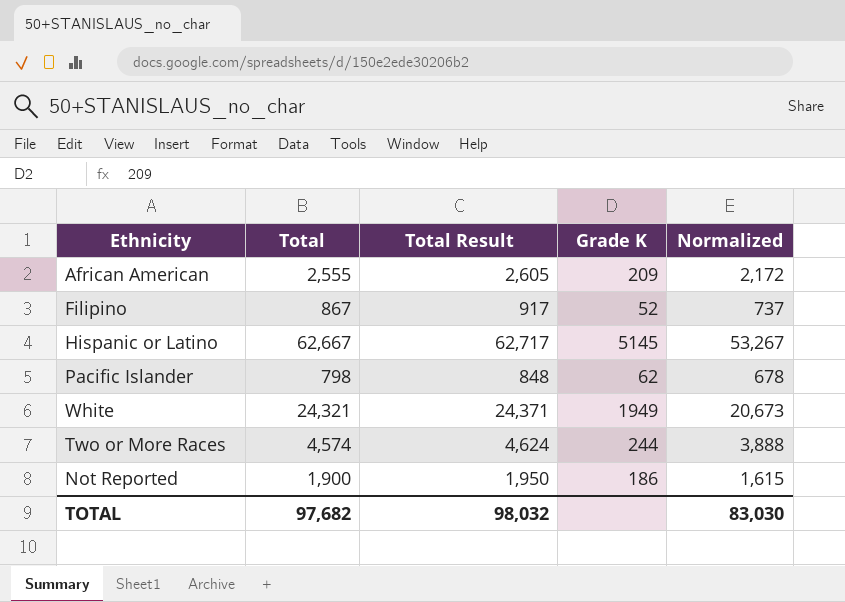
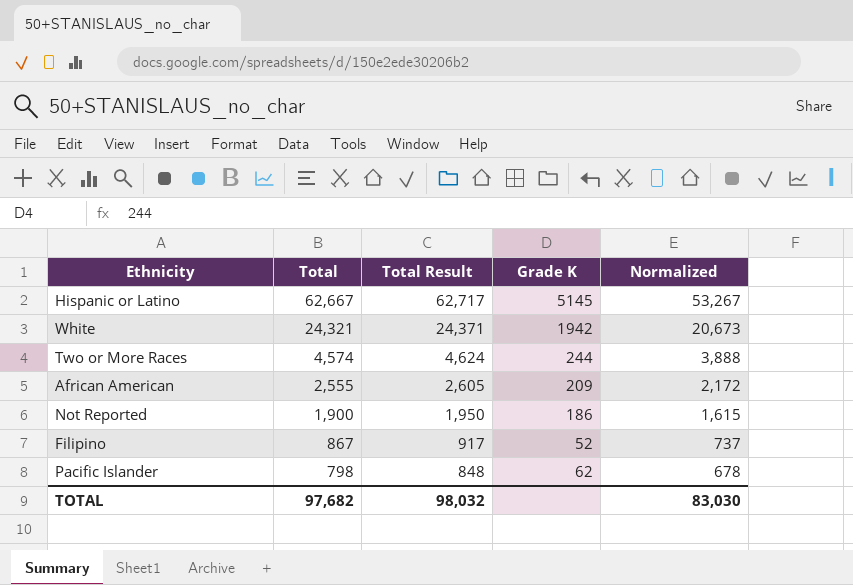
row order: none -> Total descending
White | Grade K: 1949 -> 1942

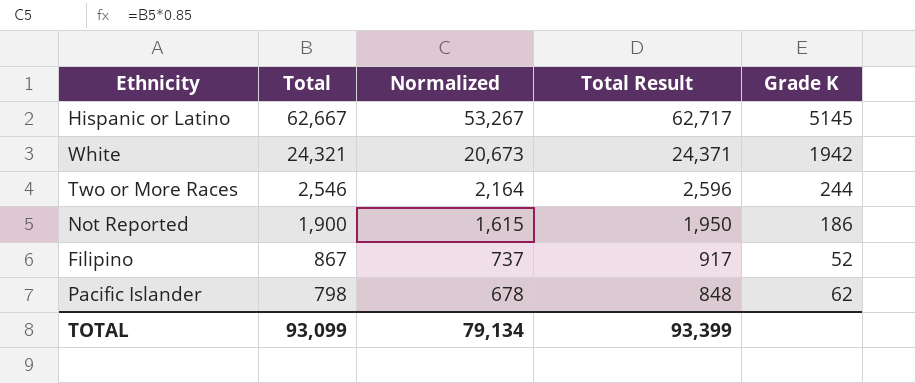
column Normalized | position: 5 -> 3
row African American: 2,555 | 2,605 | 209 | 2,172 -> none
Two or More Races | Total: 4,574 -> 2,546
Two or More Races | Normalized: 3,888 -> 2,164
Two or More Races | Total Result: 4,624 -> 2,596
TOTAL | Total: 97,682 -> 93,099
TOTAL | Normalized: 83,030 -> 79,134
TOTAL | Total Result: 98,032 -> 93,399

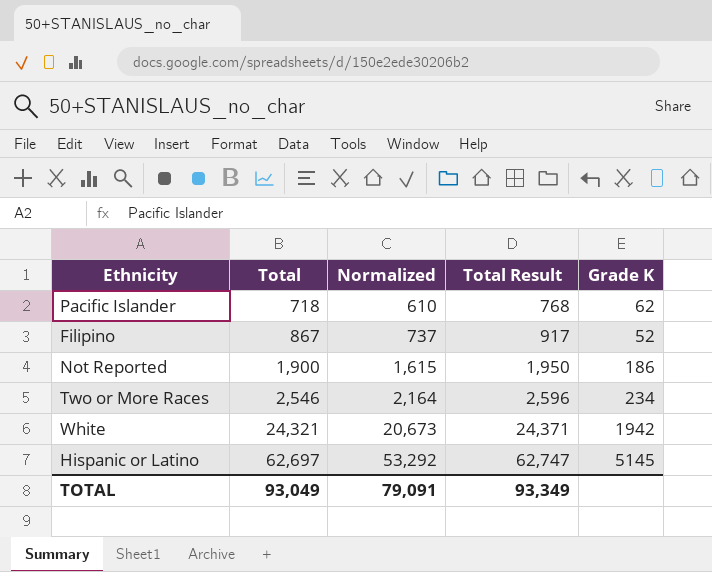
row order: Total descending -> Total ascending
Pacific Islander | Total: 798 -> 718
Pacific Islander | Normalized: 678 -> 610
Pacific Islander | Total Result: 848 -> 768
Two or More Races | Grade K: 244 -> 234
Hispanic or Latino | Total: 62,667 -> 62,697
Hispanic or Latino | Normalized: 53,267 -> 53,292
Hispanic or Latino | Total Result: 62,717 -> 62,747
TOTAL | Total: 93,099 -> 93,049
TOTAL | Normalized: 79,134 -> 79,091
TOTAL | Total Result: 93,399 -> 93,349

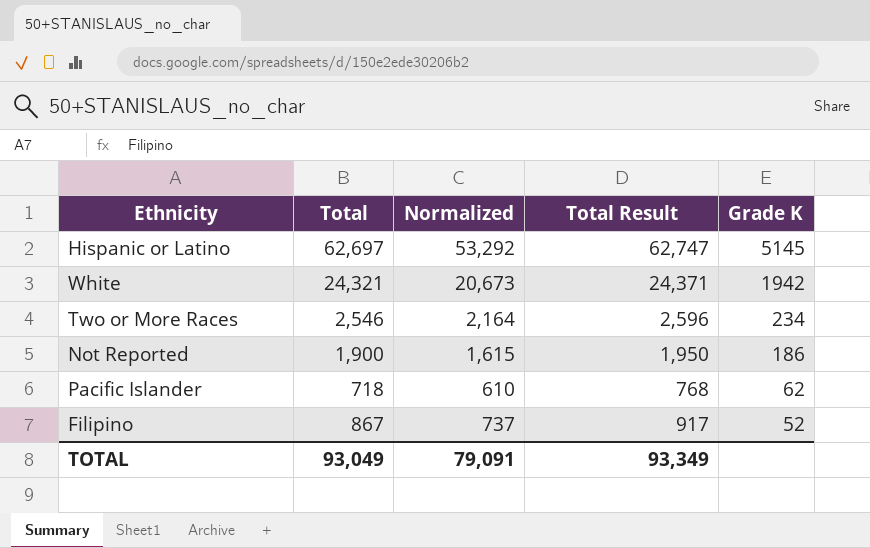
row order: Total ascending -> Grade K descending

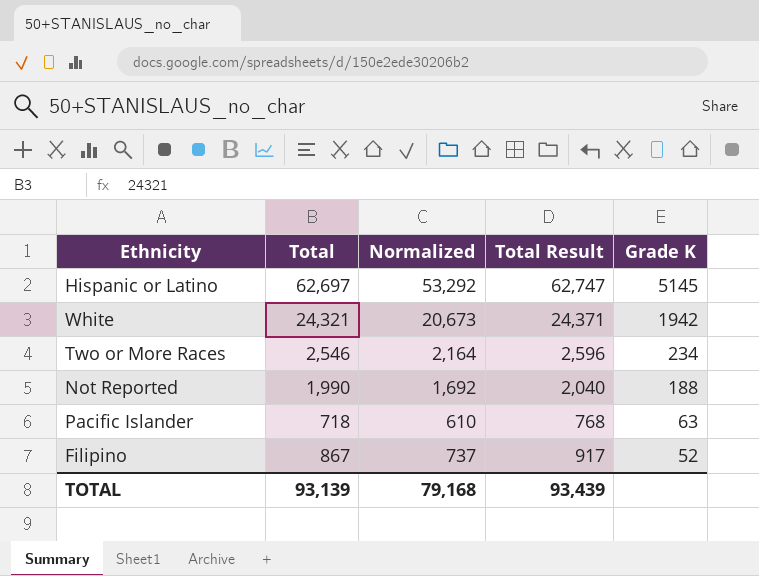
Not Reported | Total: 1,900 -> 1,990
Not Reported | Normalized: 1,615 -> 1,692
Not Reported | Total Result: 1,950 -> 2,040
Not Reported | Grade K: 186 -> 188
Pacific Islander | Grade K: 62 -> 63
TOTAL | Total: 93,049 -> 93,139
TOTAL | Normalized: 79,091 -> 79,168
TOTAL | Total Result: 93,349 -> 93,439

